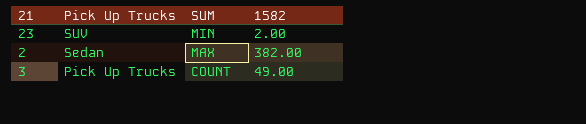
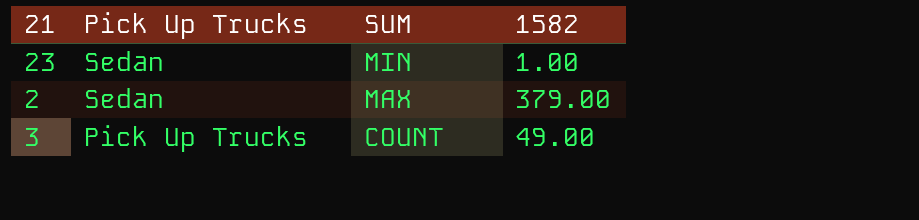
23 | Pick Up Trucks: SUV -> Sedan
23 | 1582: 2.00 -> 1.00
2 | 1582: 382.00 -> 379.00

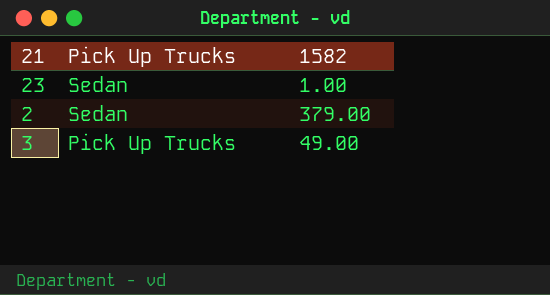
column SUM | position: 3 -> none

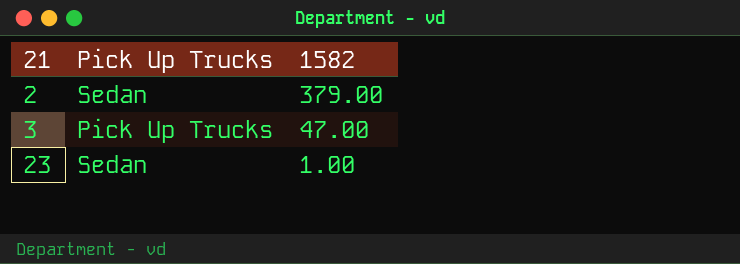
row order: Pick Up Trucks descending -> 21 ascending
3 | 1582: 49.00 -> 47.00

